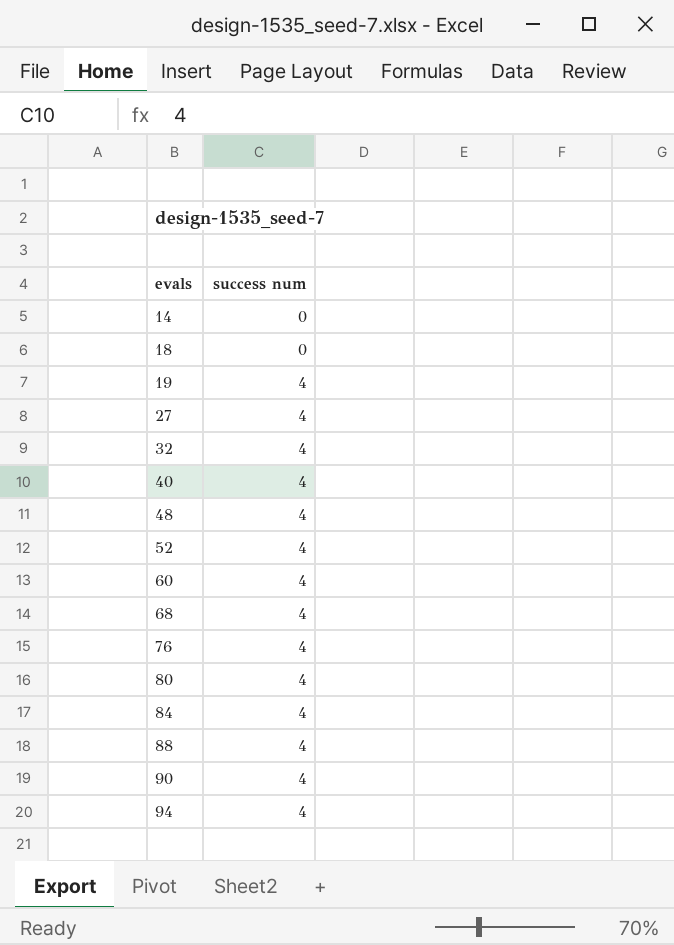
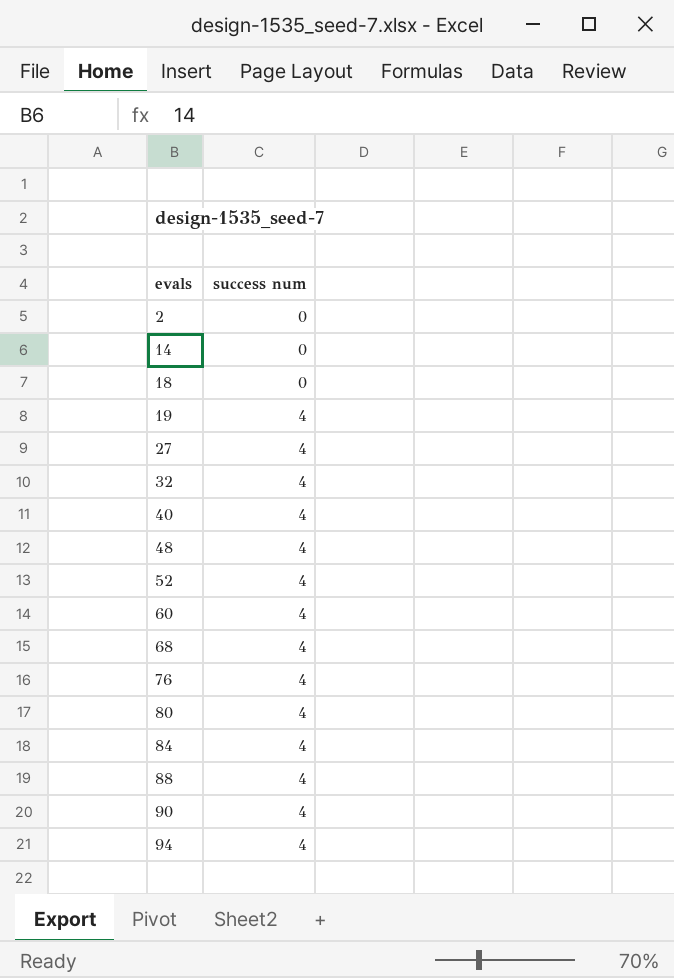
row 2: none -> 0

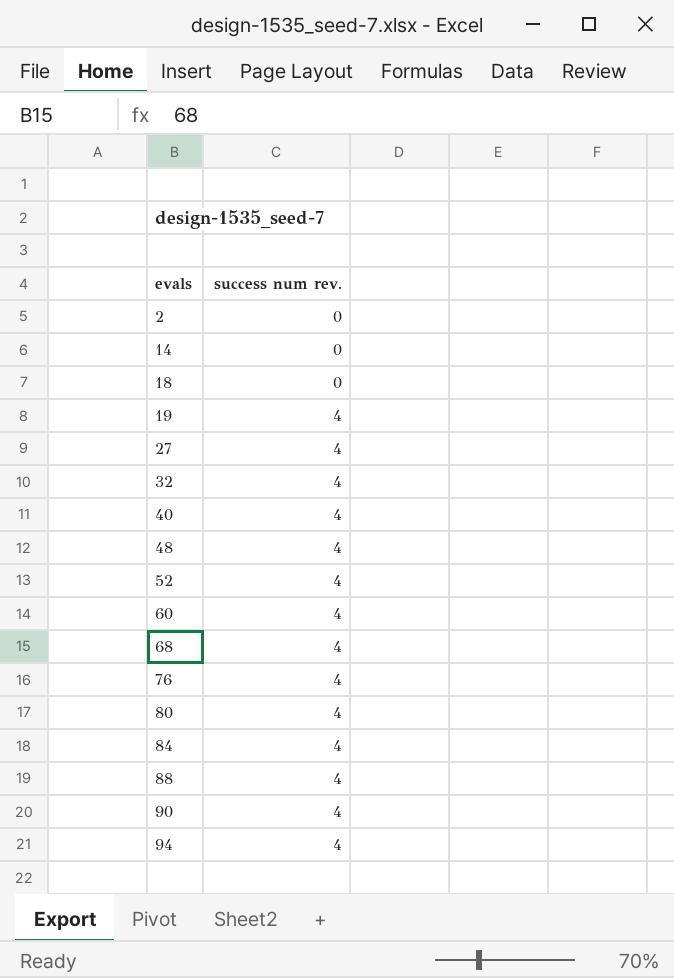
column name: success num -> success num rev.

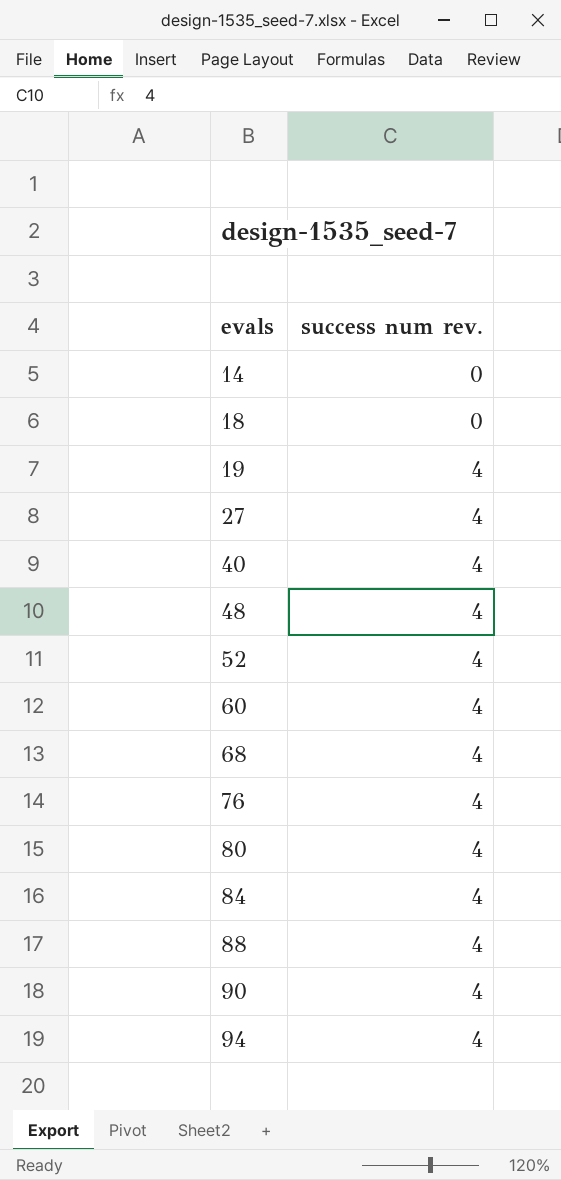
row 2: 0 -> none
row 32: 4 -> none

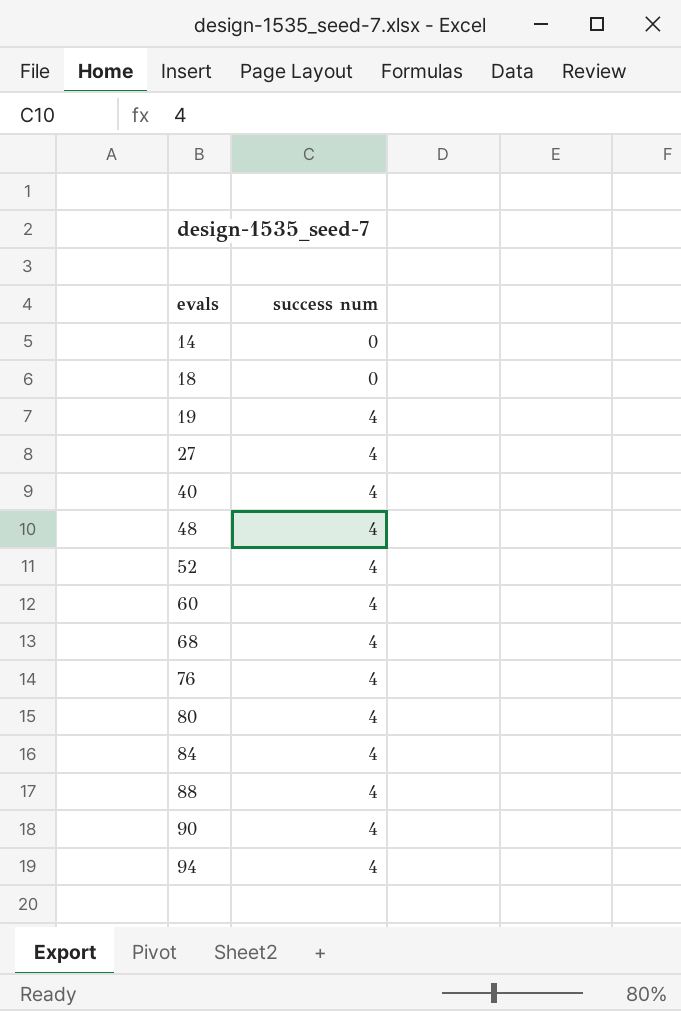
column name: success num rev. -> success num

